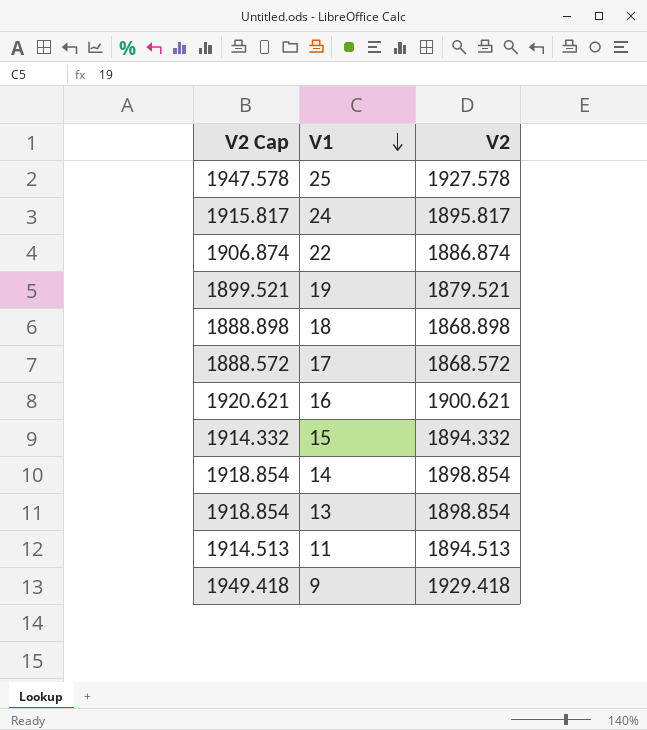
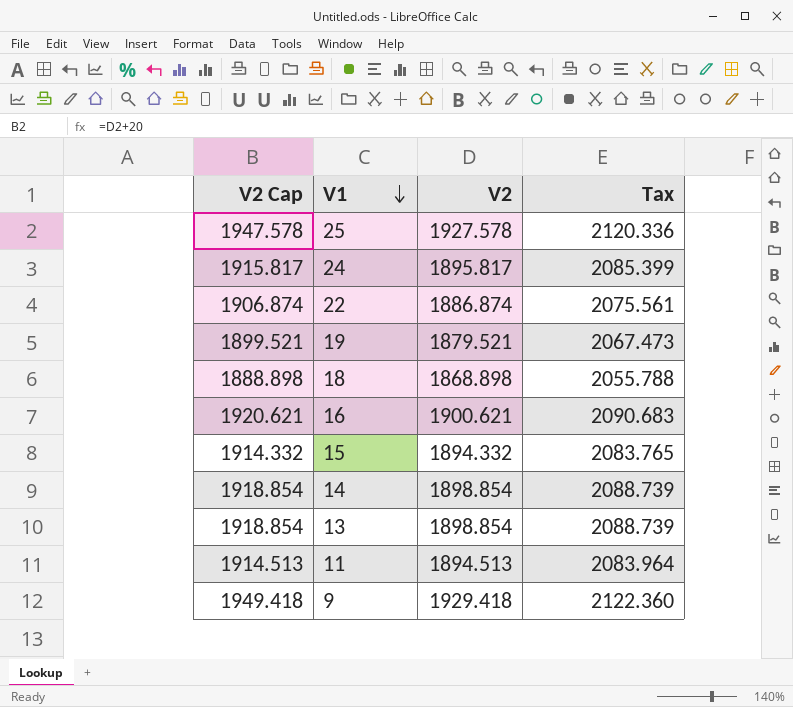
column Tax | formula: none -> [V2] * 1.1
row 17: 1888.572 | 1868.572 -> none

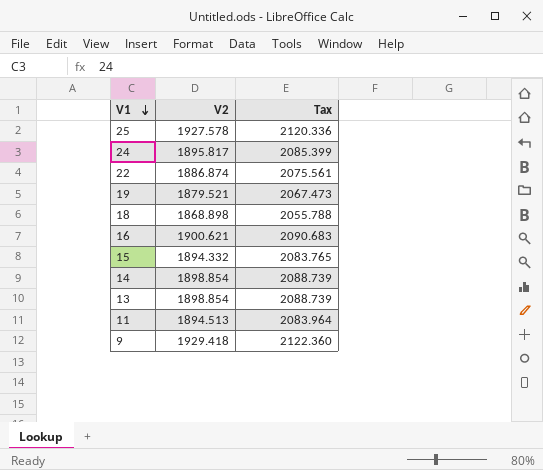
column V2 Cap | formula: [V2] + 20 -> none

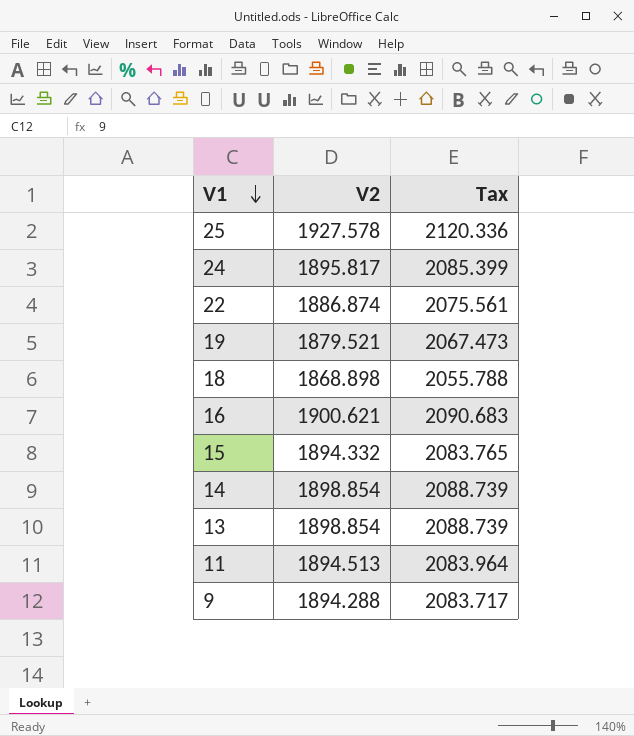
9 | V2: 1929.418 -> 1894.288
9 | Tax: 2122.360 -> 2083.717

